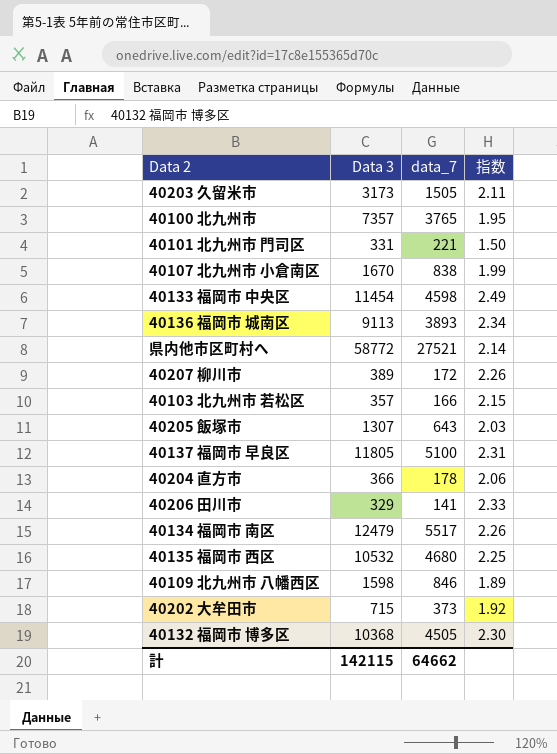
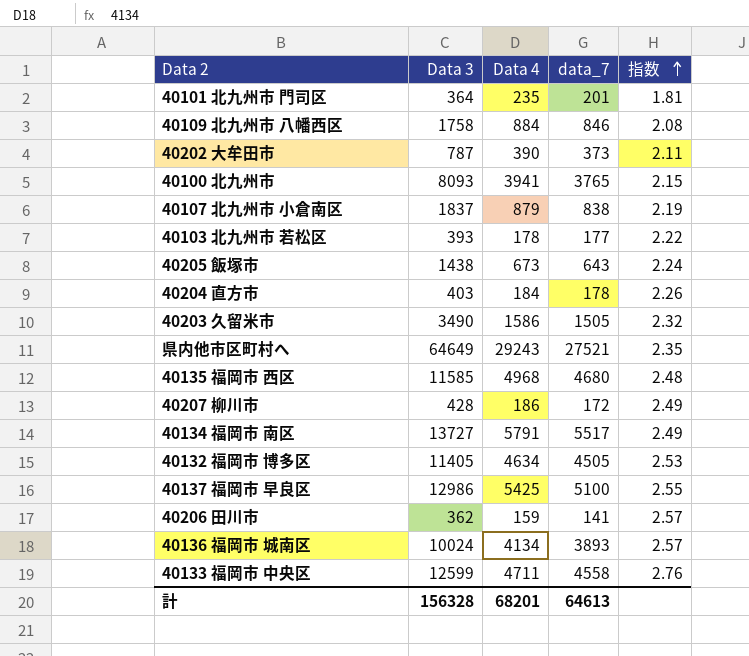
row order: none -> 指数 ascending
column Data 4 | position: none -> 3
40101 北九州市 門司区 | Data 3: 331 -> 364
40101 北九州市 門司区 | data_7: 221 -> 201
40101 北九州市 門司区 | 指数: 1.50 -> 1.81
40109 北九州市 八幡西区 | Data 3: 1598 -> 1758
40109 北九州市 八幡西区 | 指数: 1.89 -> 2.08
40202 大牟田市 | Data 3: 715 -> 787
40202 大牟田市 | 指数: 1.92 -> 2.11
40100 北九州市 | Data 3: 7357 -> 8093
40100 北九州市 | 指数: 1.95 -> 2.15
40107 北九州市 小倉南区 | Data 3: 1670 -> 1837
40107 北九州市 小倉南区 | 指数: 1.99 -> 2.19
40103 北九州市 若松区 | Data 3: 357 -> 393
40103 北九州市 若松区 | data_7: 166 -> 177
40103 北九州市 若松区 | 指数: 2.15 -> 2.22
40205 飯塚市 | Data 3: 1307 -> 1438
40205 飯塚市 | 指数: 2.03 -> 2.24
40204 直方市 | Data 3: 366 -> 403
40204 直方市 | 指数: 2.06 -> 2.26
40203 久留米市 | Data 3: 3173 -> 3490
40203 久留米市 | 指数: 2.11 -> 2.32
県内他市区町村へ | Data 3: 58772 -> 64649
県内他市区町村へ | 指数: 2.14 -> 2.35
40135 福岡市 西区 | Data 3: 10532 -> 11585
40135 福岡市 西区 | 指数: 2.25 -> 2.48
40207 柳川市 | Data 3: 389 -> 428
40207 柳川市 | 指数: 2.26 -> 2.49
40134 福岡市 南区 | Data 3: 12479 -> 13727
40134 福岡市 南区 | 指数: 2.26 -> 2.49
40132 福岡市 博多区 | Data 3: 10368 -> 11405
40132 福岡市 博多区 | 指数: 2.30 -> 2.53
40137 福岡市 早良区 | Data 3: 11805 -> 12986
40137 福岡市 早良区 | 指数: 2.31 -> 2.55
40206 田川市 | Data 3: 329 -> 362
40206 田川市 | 指数: 2.33 -> 2.57
40136 福岡市 城南区 | Data 3: 9113 -> 10024
40136 福岡市 城南区 | 指数: 2.34 -> 2.57
40133 福岡市 中央区 | Data 3: 11454 -> 12599
40133 福岡市 中央区 | data_7: 4598 -> 4558
40133 福岡市 中央区 | 指数: 2.49 -> 2.76
計 | Data 3: 142115 -> 156328
計 | data_7: 64662 -> 64613

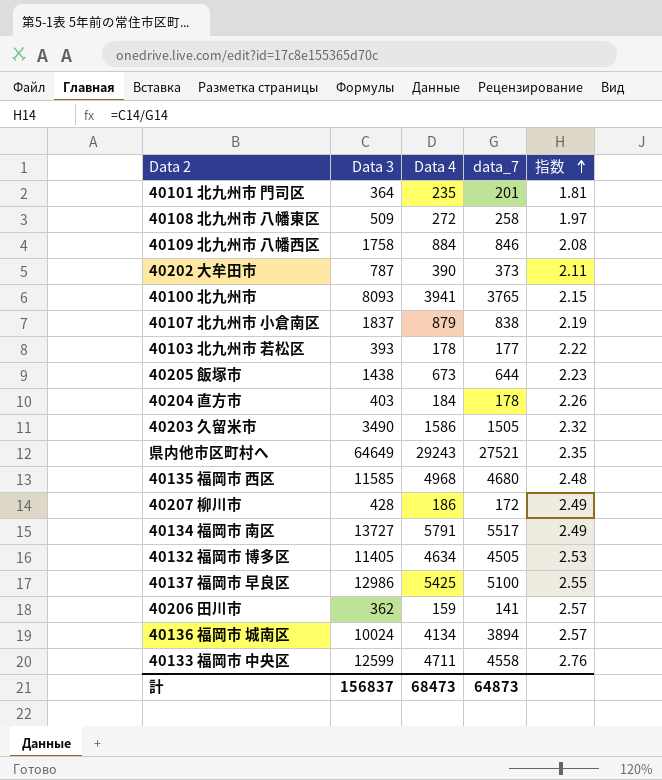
row 40108 北九州市 八幡東区: none -> 509 | 272 | 258 | 1.97
40205 飯塚市 | data_7: 643 -> 644
40205 飯塚市 | 指数: 2.24 -> 2.23
40136 福岡市 城南区 | data_7: 3893 -> 3894
計 | Data 3: 156328 -> 156837
計 | Data 4: 68201 -> 68473
計 | data_7: 64613 -> 64873

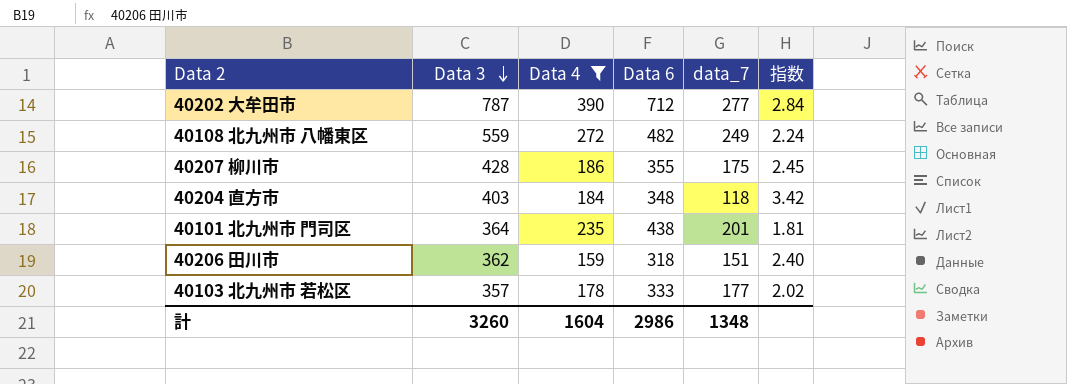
filter: none -> Data 4 <= 390
row order: 指数 ascending -> Data 3 descending
column Data 6 | position: none -> 4
40202 大牟田市 | data_7: 373 -> 277
40202 大牟田市 | 指数: 2.11 -> 2.84
40108 北九州市 八幡東区 | Data 3: 509 -> 559
40108 北九州市 八幡東区 | data_7: 258 -> 249
40108 北九州市 八幡東区 | 指数: 1.97 -> 2.24
40207 柳川市 | data_7: 172 -> 175
40207 柳川市 | 指数: 2.49 -> 2.45
40204 直方市 | data_7: 178 -> 118
40204 直方市 | 指数: 2.26 -> 3.42
40206 田川市 | data_7: 141 -> 151
40206 田川市 | 指数: 2.57 -> 2.40
40103 北九州市 若松区 | Data 3: 393 -> 357
40103 北九州市 若松区 | 指数: 2.22 -> 2.02
計 | Data 3: 156837 -> 3260
計 | Data 4: 68473 -> 1604
計 | data_7: 64873 -> 1348

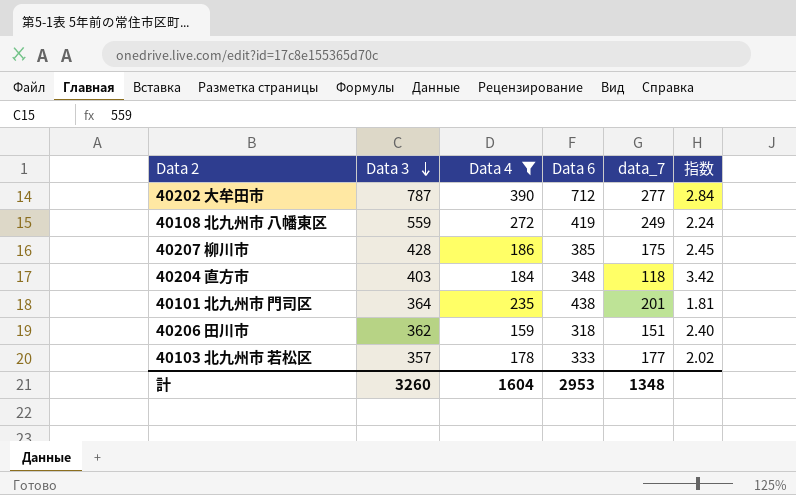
40108 北九州市 八幡東区 | Data 6: 482 -> 419
40207 柳川市 | Data 6: 355 -> 385
計 | Data 6: 2986 -> 2953

